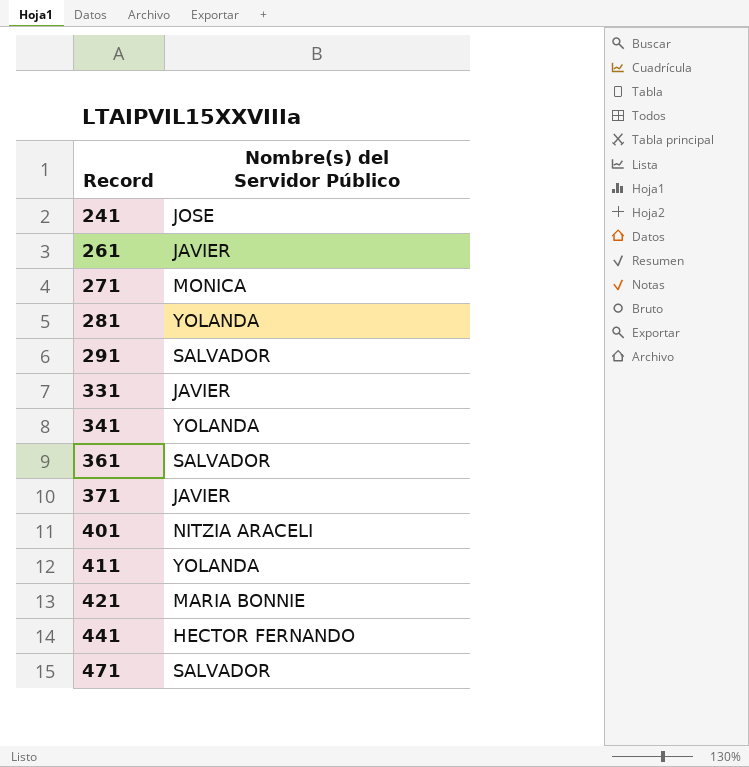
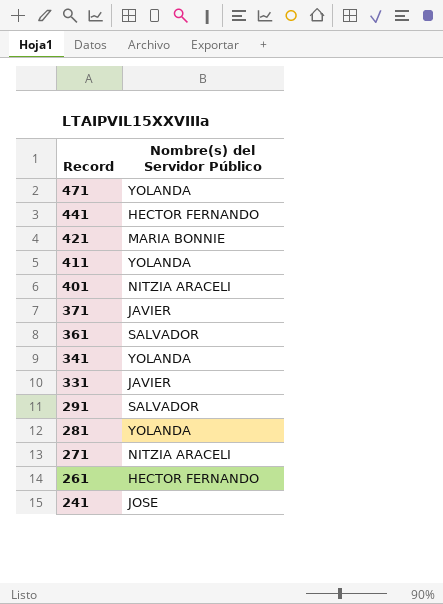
row order: Record ascending -> Record descending
471 | Nombre(s) del Servidor Público: SALVADOR -> YOLANDA
271 | Nombre(s) del Servidor Público: MONICA -> NITZIA ARACELI
261 | Nombre(s) del Servidor Público: JAVIER -> HECTOR FERNANDO

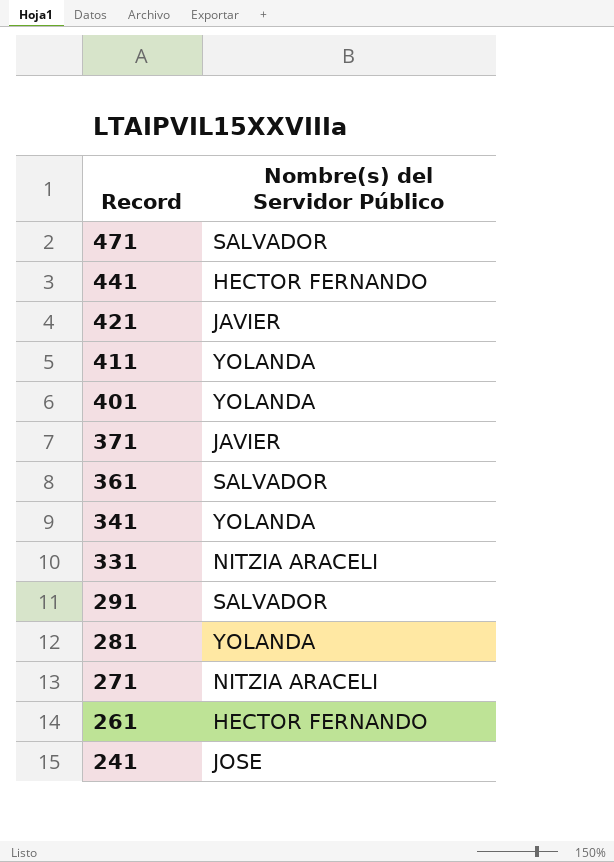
471 | Nombre(s) del Servidor Público: YOLANDA -> SALVADOR
421 | Nombre(s) del Servidor Público: MARIA BONNIE -> JAVIER
401 | Nombre(s) del Servidor Público: NITZIA ARACELI -> YOLANDA
331 | Nombre(s) del Servidor Público: JAVIER -> NITZIA ARACELI

